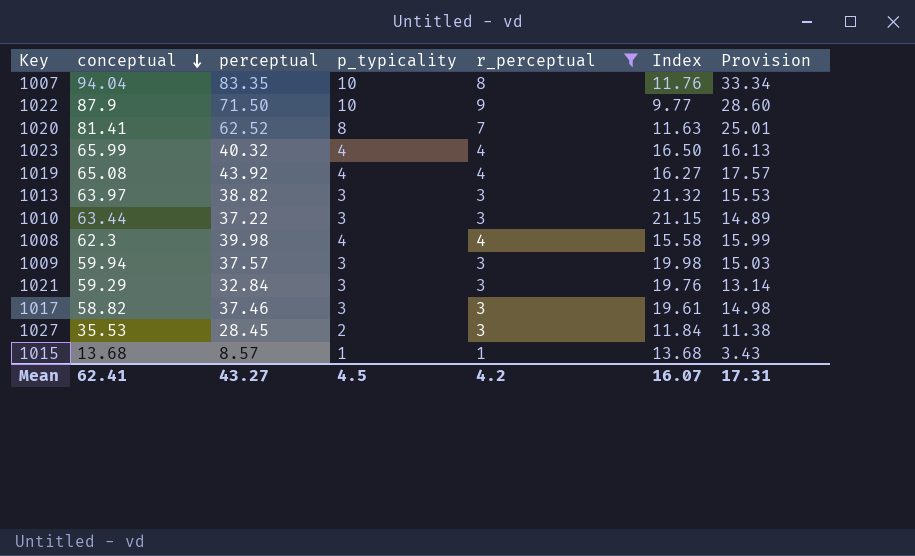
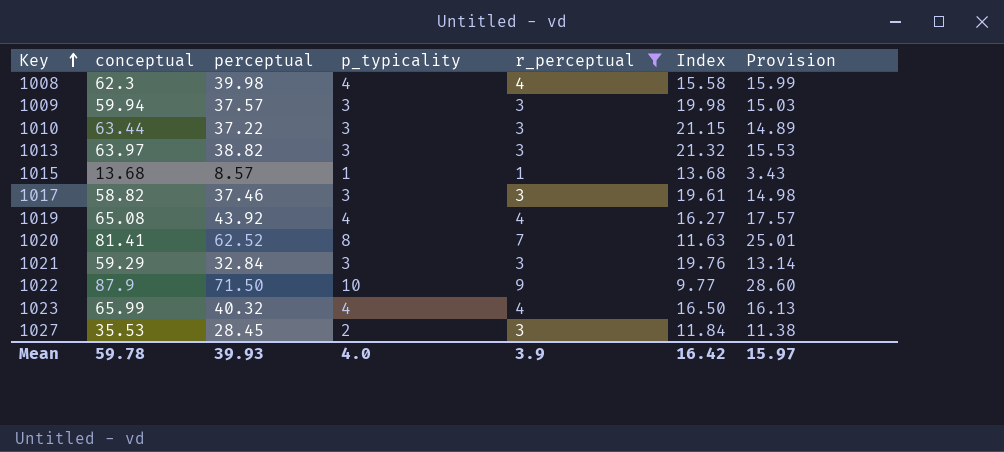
row order: conceptual descending -> Key ascending
row 1007: 94.04 | 83.35 | 10 | 8 | 11.76 | 33.34 -> none
Mean | conceptual: 62.41 -> 59.78
Mean | perceptual: 43.27 -> 39.93
Mean | p_typicality: 4.5 -> 4.0
Mean | r_perceptual: 4.2 -> 3.9
Mean | Index: 16.07 -> 16.42
Mean | Provision: 17.31 -> 15.97

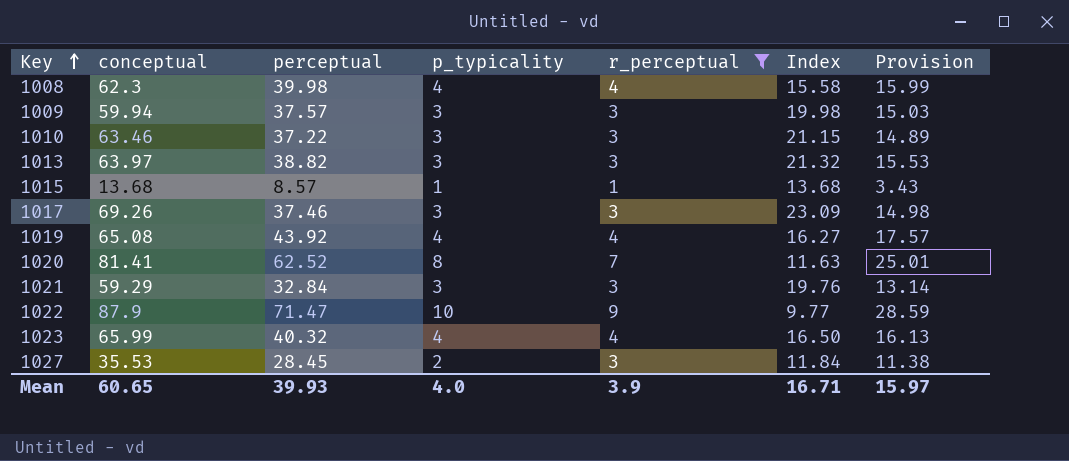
1010 | conceptual: 63.44 -> 63.46
1017 | conceptual: 58.82 -> 69.26
1017 | Index: 19.61 -> 23.09
1022 | perceptual: 71.50 -> 71.47
1022 | Provision: 28.60 -> 28.59
Mean | conceptual: 59.78 -> 60.65
Mean | Index: 16.42 -> 16.71

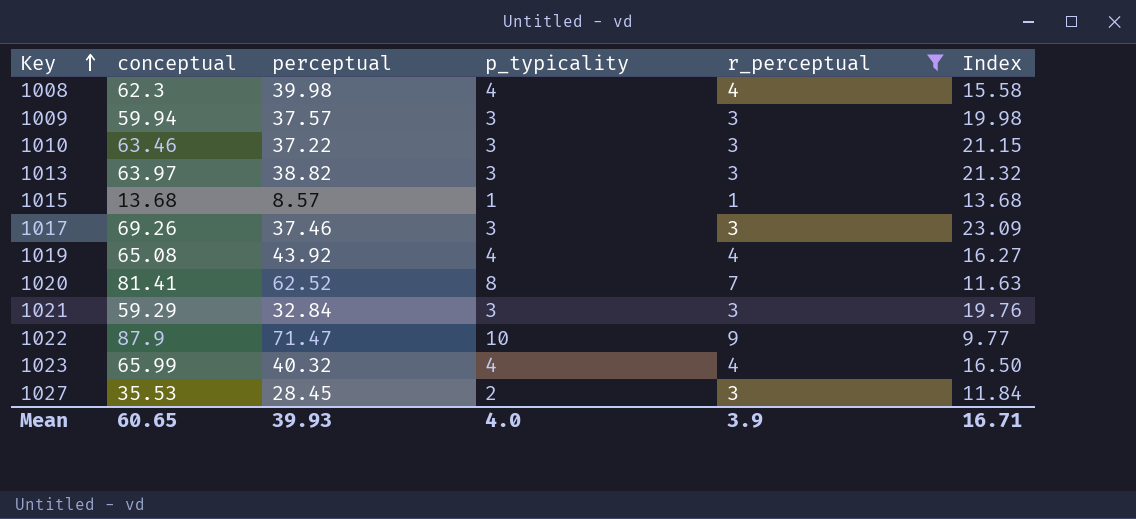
column Provision | formula: [perceptual] * 0.4 -> none

